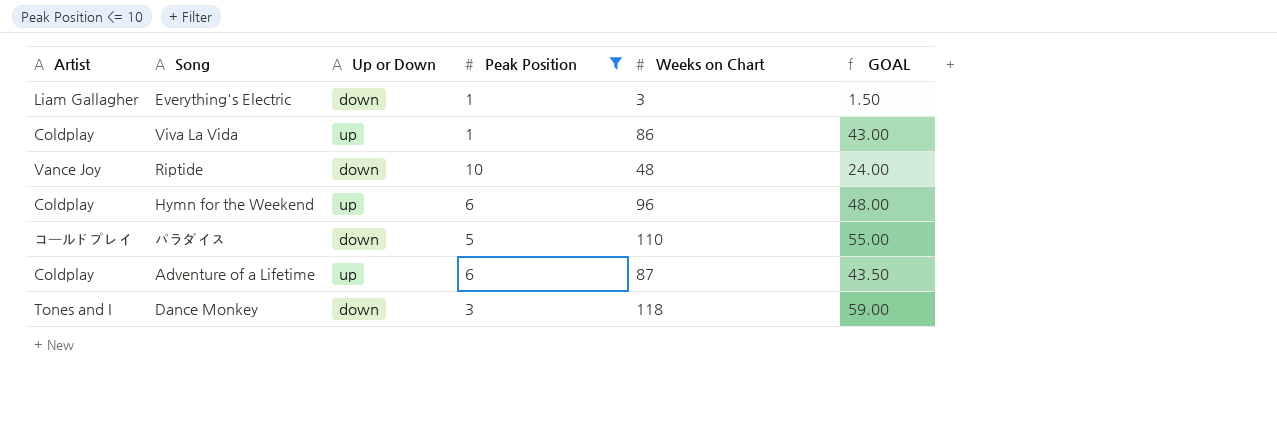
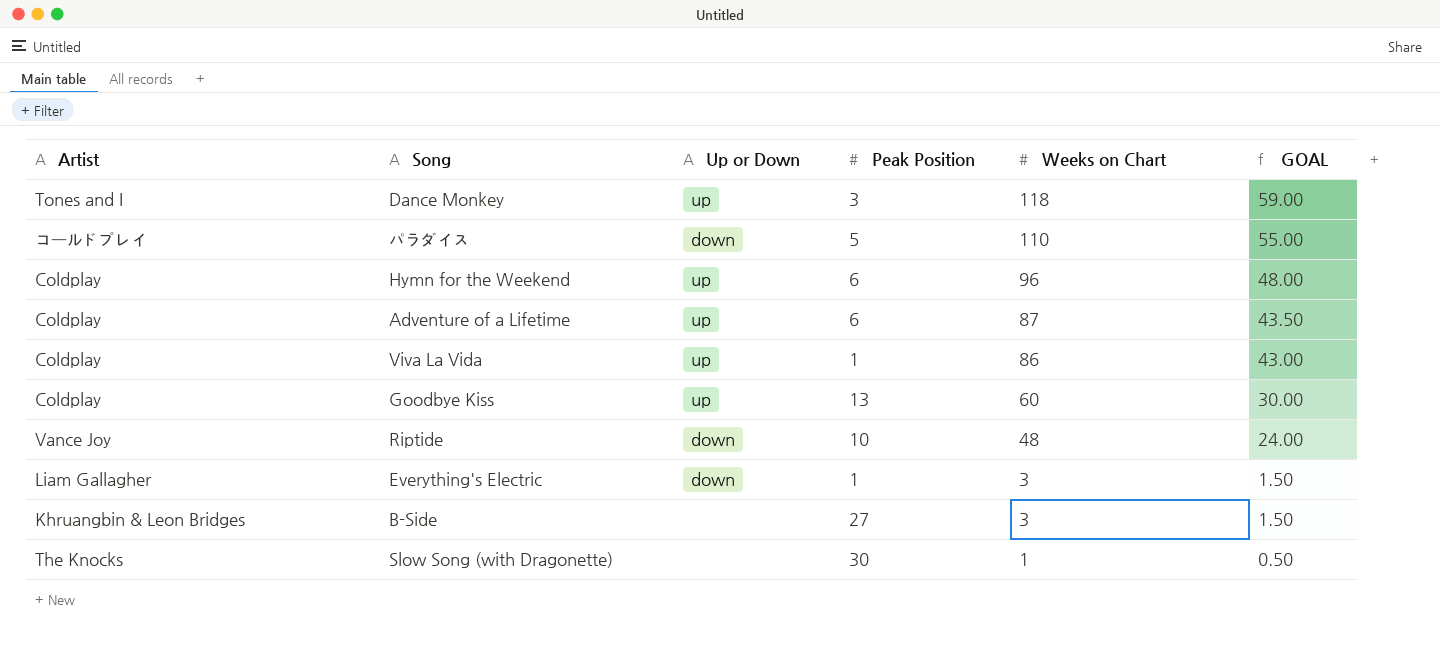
filter: Peak Position <= 10 -> none
row order: none -> Weeks on Chart descending
Dance Monkey | Up or Down: down -> up

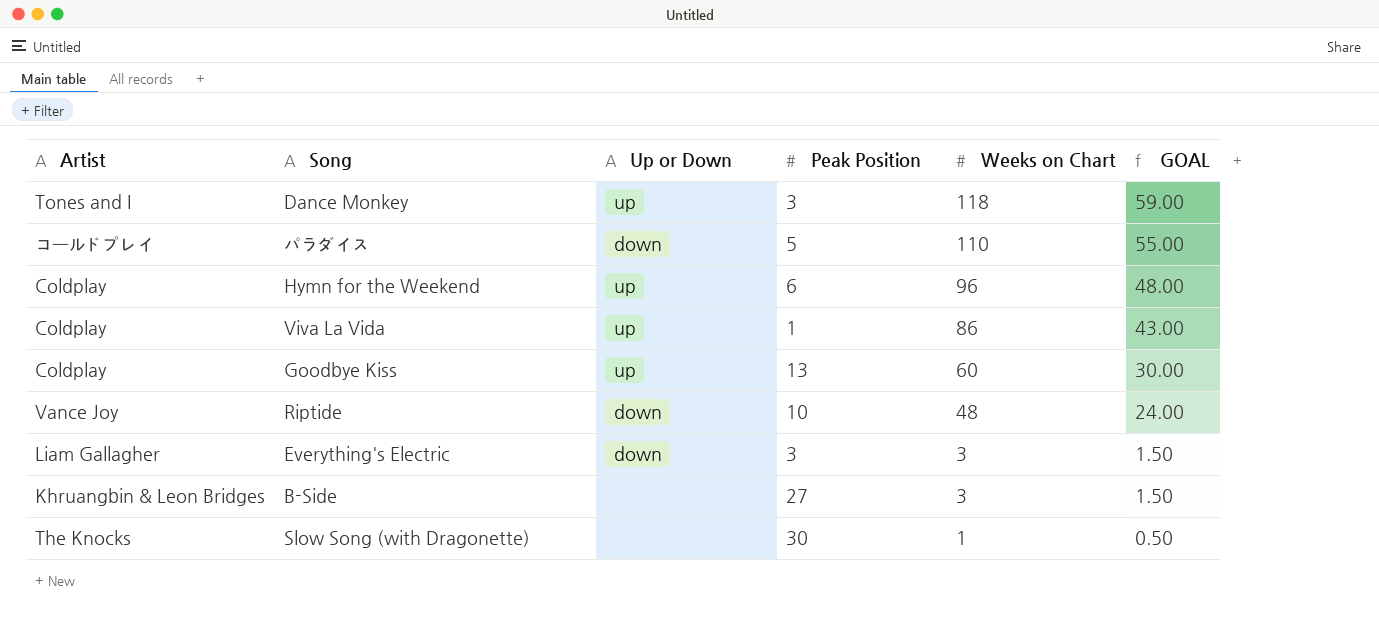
row Adventure of a Lifetime: Coldplay | up | 6 | 87 | 43.50 -> none
Everything's Electric | Peak Position: 1 -> 3

